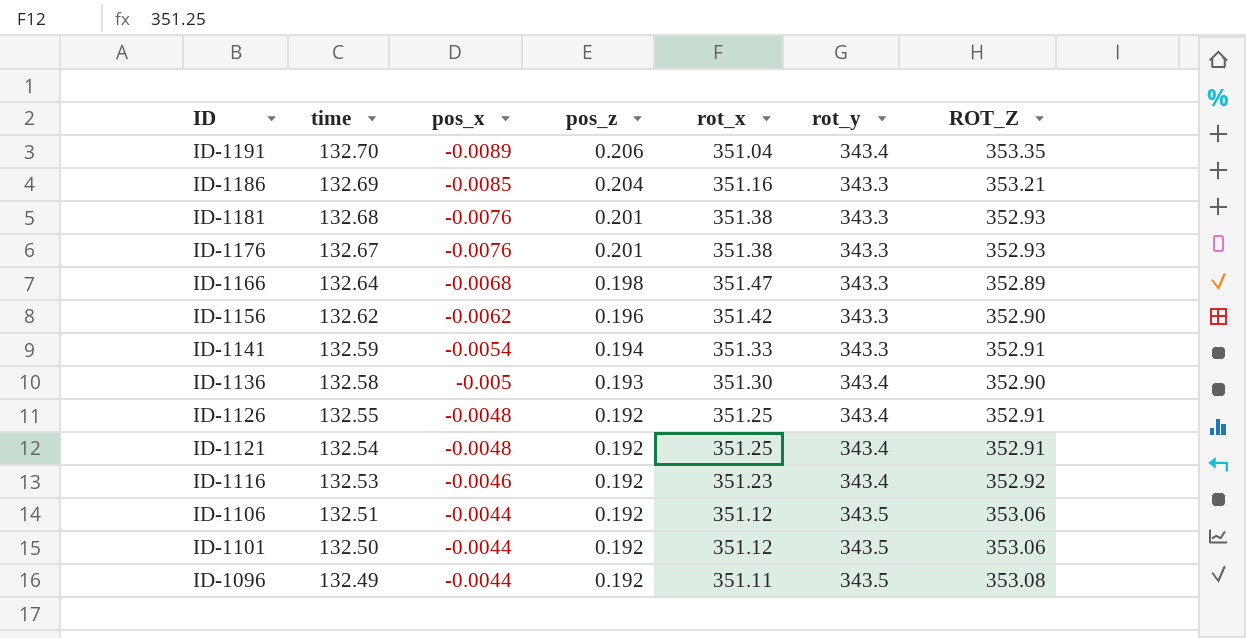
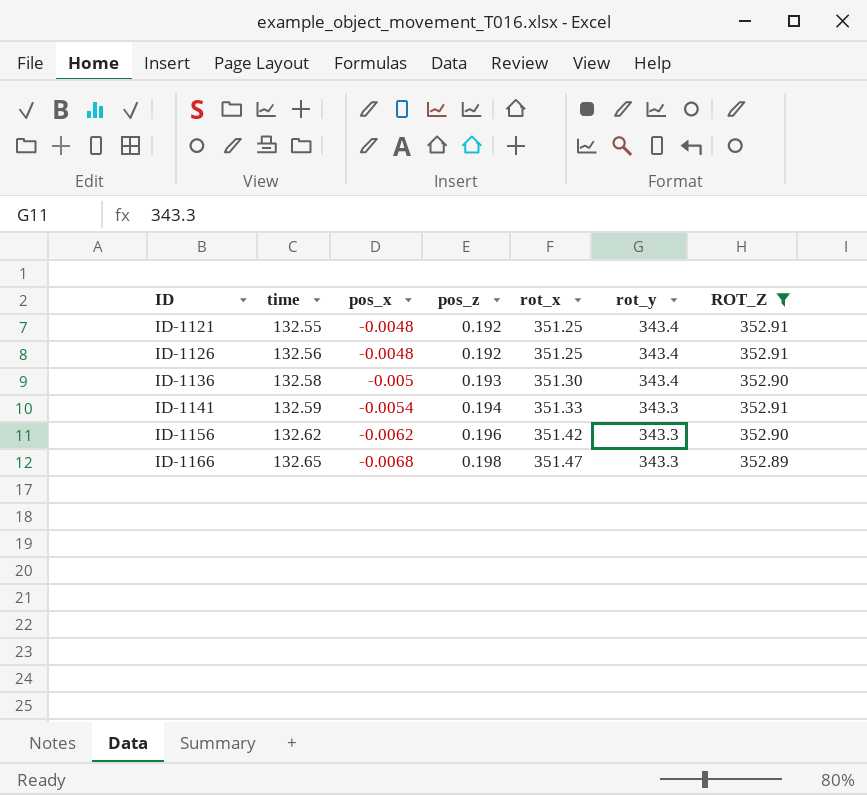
filter: none -> ROT_Z <= 352.91
row order: ID descending -> ID ascending
ID-1121 | time: 132.54 -> 132.55
ID-1126 | time: 132.55 -> 132.56
ID-1166 | time: 132.64 -> 132.65

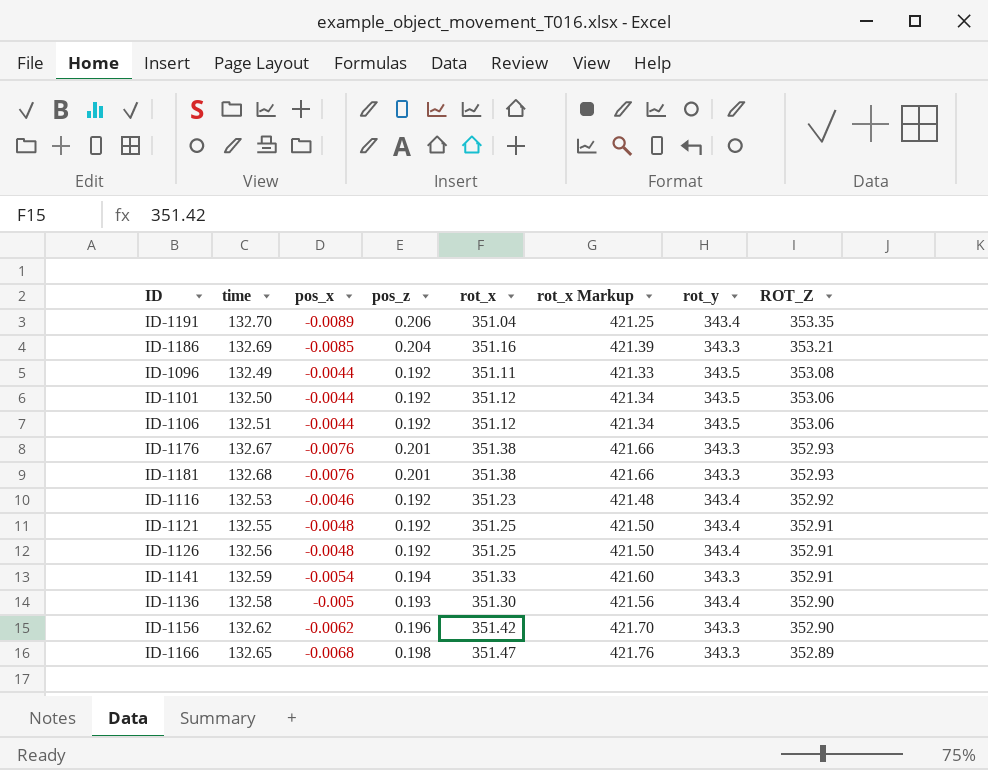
filter: ROT_Z <= 352.91 -> none
row order: ID ascending -> ROT_Z descending
column rot_x Markup | formula: none -> [rot_x] * 1.2

